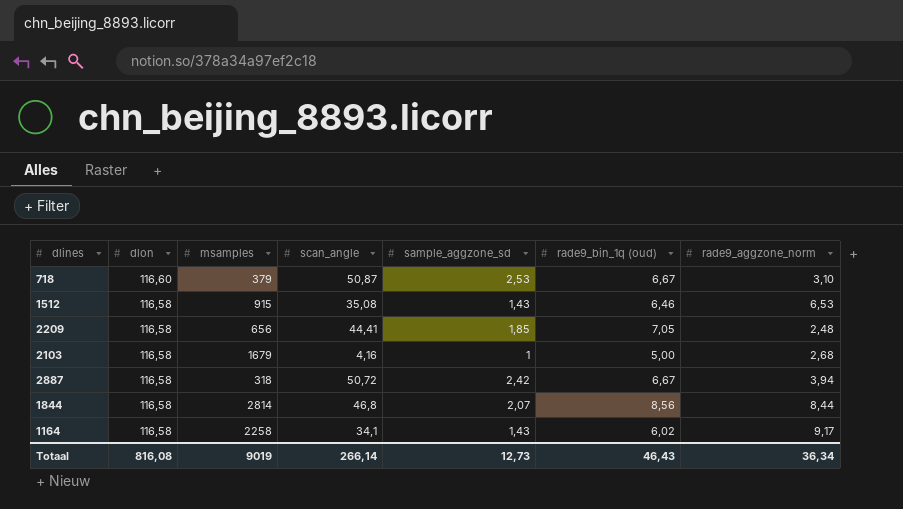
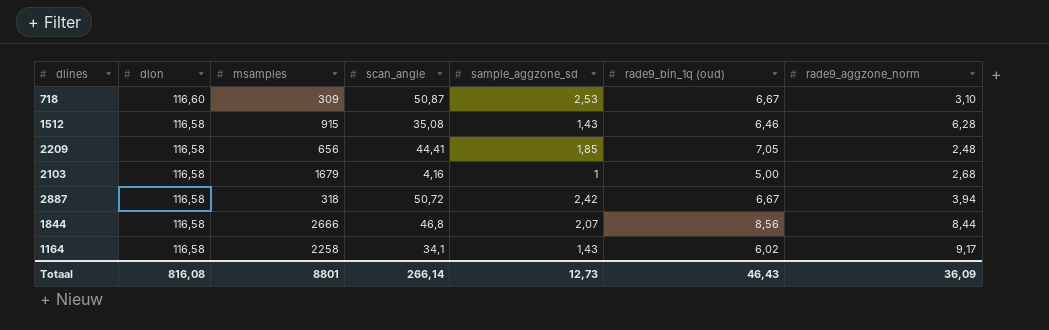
718 | msamples: 379 -> 309
1512 | rade9_aggzone_norm: 6,53 -> 6,28
1844 | msamples: 2814 -> 2666
Totaal | msamples: 9019 -> 8801
Totaal | rade9_aggzone_norm: 36,34 -> 36,09

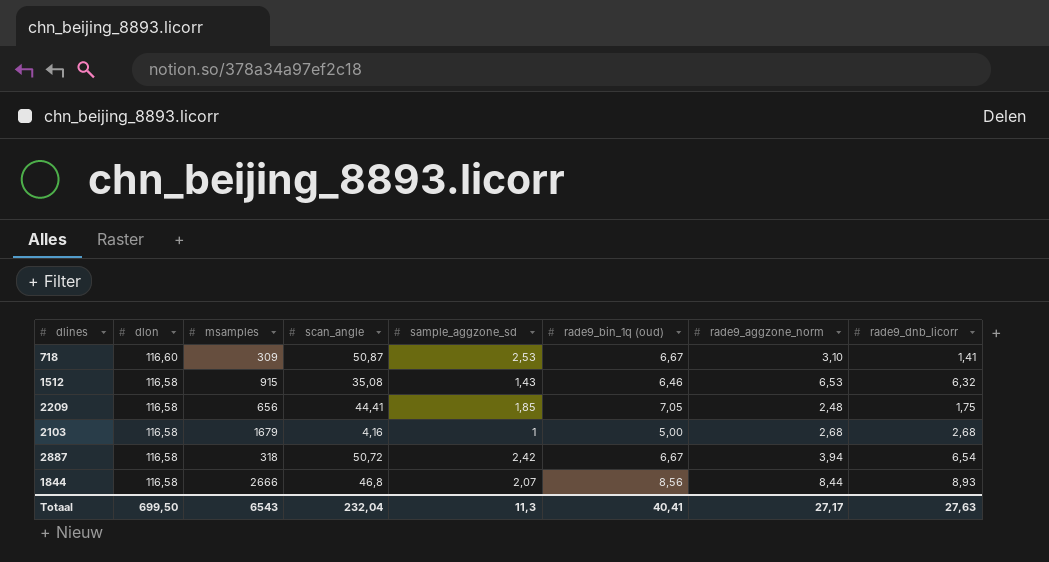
column rade9_dnb_licorr | position: none -> 8
row 1164: 116,58 | 2258 | 34,1 | 1,43 | 6,02 | 9,17 -> none
1512 | rade9_aggzone_norm: 6,28 -> 6,53
Totaal | dlon: 816,08 -> 699,50
Totaal | msamples: 8801 -> 6543
Totaal | scan_angle: 266,14 -> 232,04
Totaal | sample_aggzone_sd: 12,73 -> 11,3
Totaal | rade9_bin_1q (oud): 46,43 -> 40,41
Totaal | rade9_aggzone_norm: 36,09 -> 27,17

